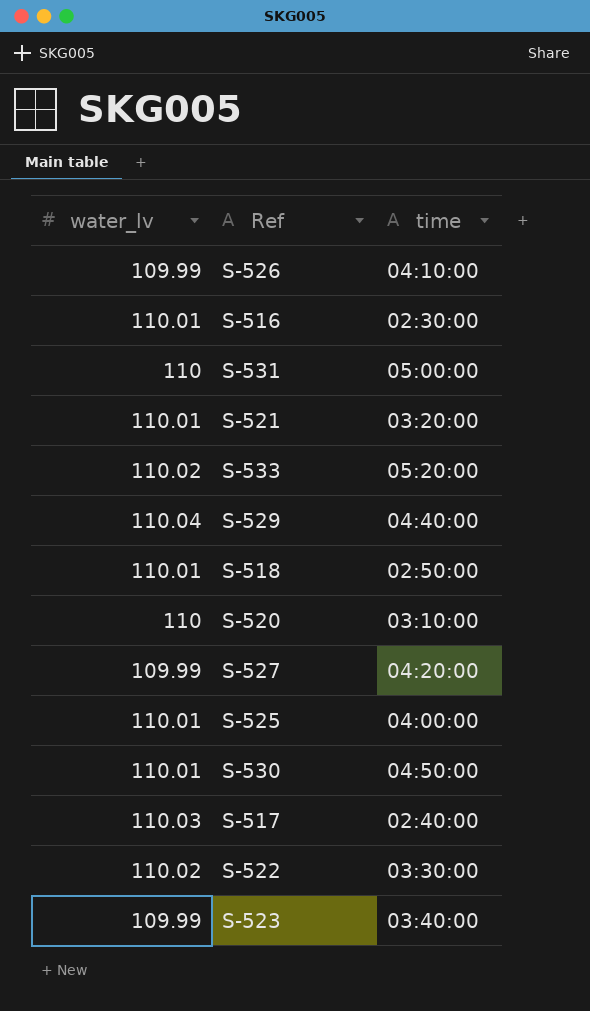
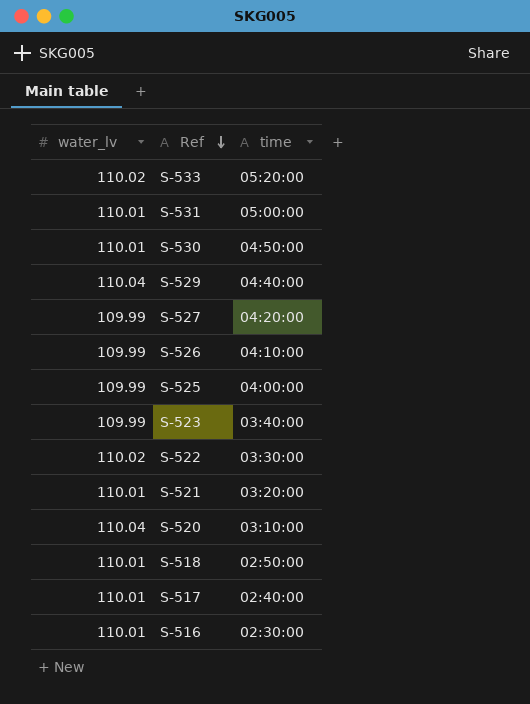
row order: none -> Ref descending
S-531 | water_lv: 110 -> 110.01
S-525 | water_lv: 110.01 -> 109.99
S-520 | water_lv: 110 -> 110.04
S-517 | water_lv: 110.03 -> 110.01

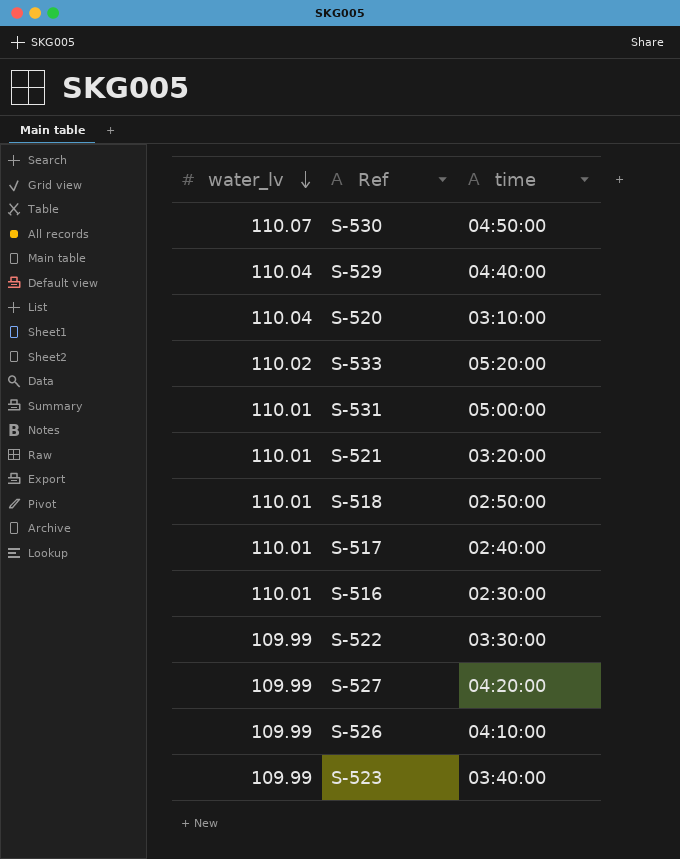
row order: Ref descending -> water_lv descending
row S-525: 109.99 | 04:00:00 -> none
S-530 | water_lv: 110.01 -> 110.07
S-522 | water_lv: 110.02 -> 109.99

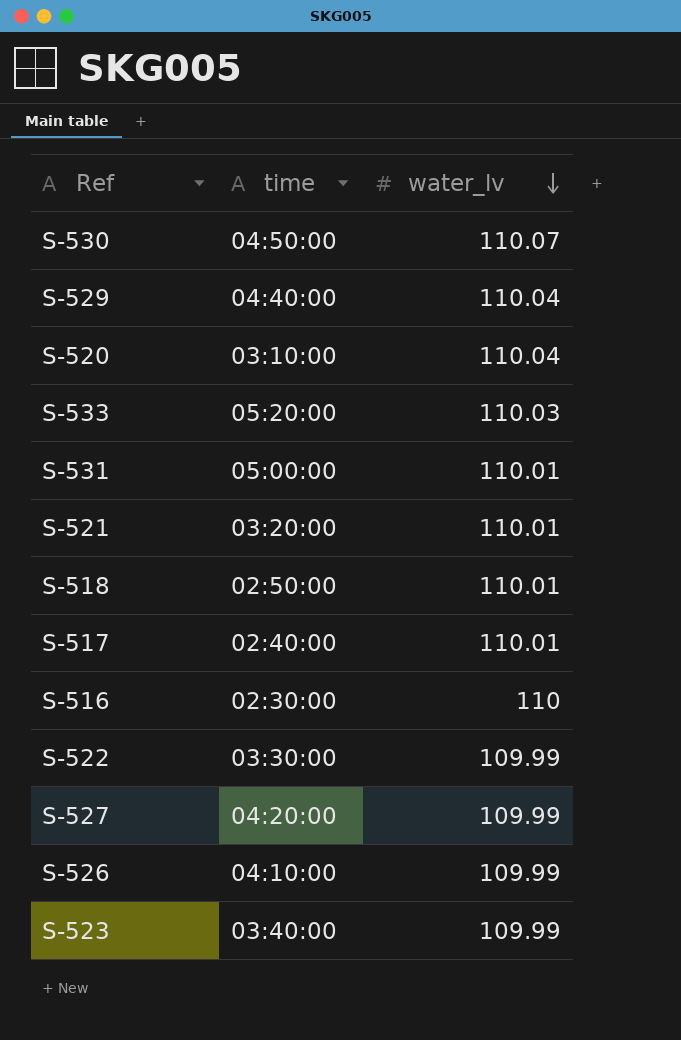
column water_lv | position: 1 -> 3
S-533 | water_lv: 110.02 -> 110.03
S-516 | water_lv: 110.01 -> 110

